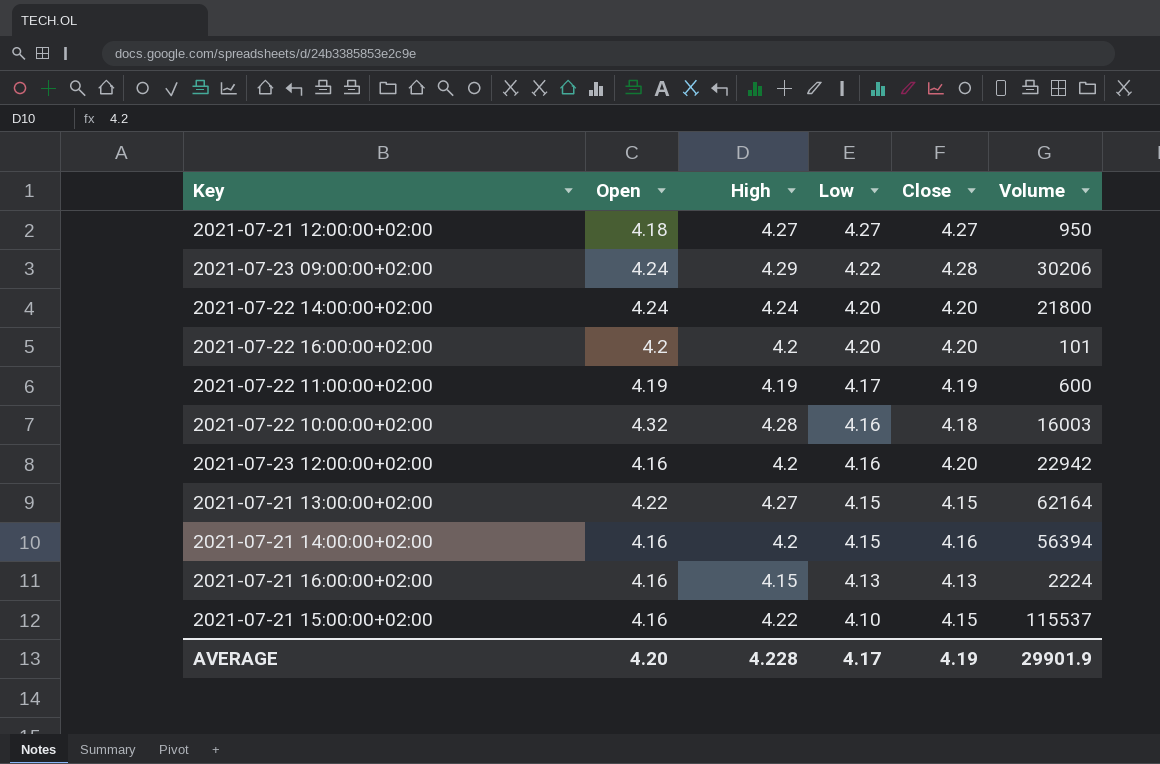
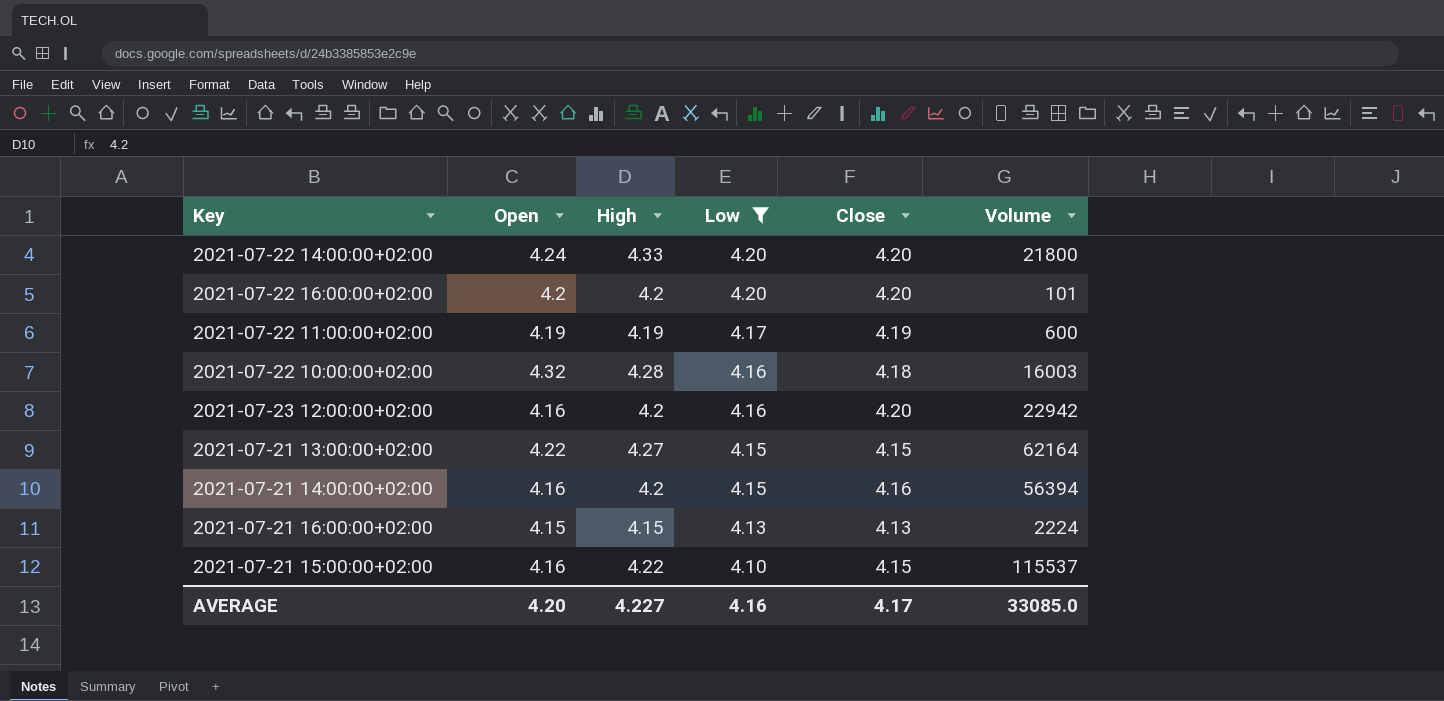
filter: none -> Low <= 4.20
2021-07-22 14:00:00+02:00 | High: 4.24 -> 4.33
2021-07-21 16:00:00+02:00 | Open: 4.16 -> 4.15
AVERAGE | High: 4.228 -> 4.227
AVERAGE | Low: 4.17 -> 4.16
AVERAGE | Close: 4.19 -> 4.17
AVERAGE | Volume: 29901.9 -> 33085.0

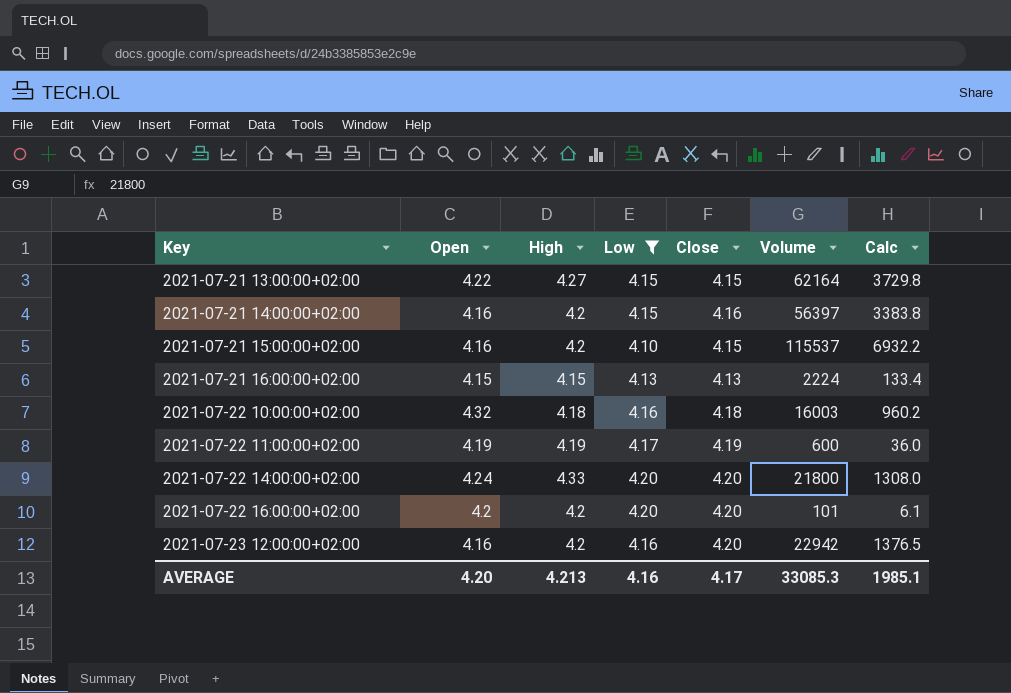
row order: Low descending -> Key ascending
column Calc | formula: none -> [Volume] * 0.06
2021-07-21 14:00:00+02:00 | Volume: 56394 -> 56397
2021-07-21 15:00:00+02:00 | High: 4.22 -> 4.2
2021-07-22 10:00:00+02:00 | High: 4.28 -> 4.18
AVERAGE | High: 4.227 -> 4.213
AVERAGE | Volume: 33085.0 -> 33085.3

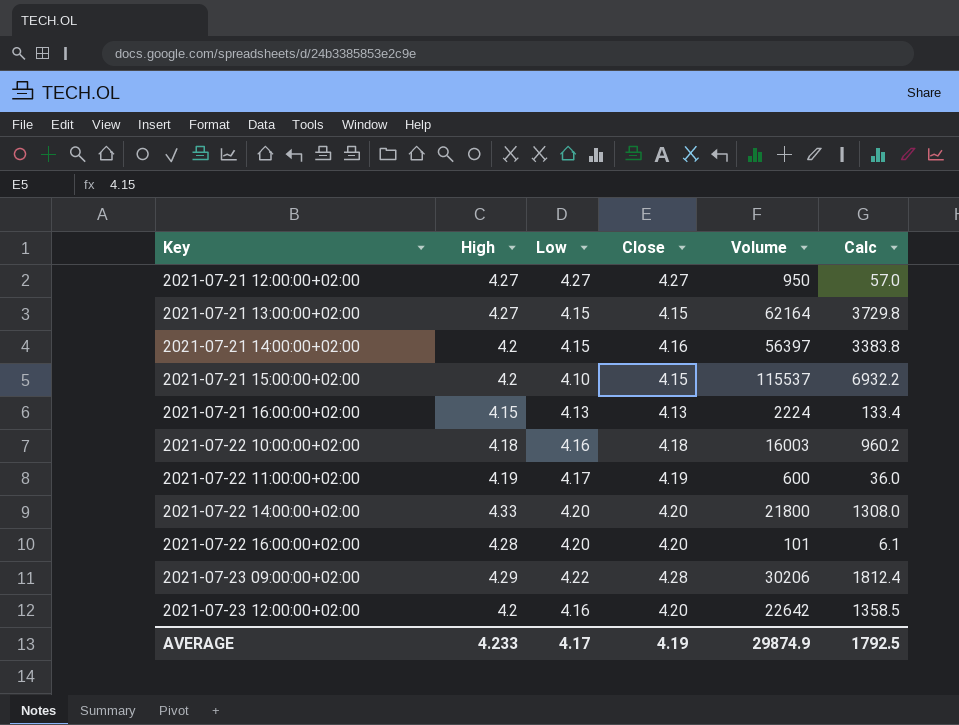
filter: Low <= 4.20 -> none
column Open | position: 2 -> none
2021-07-22 16:00:00+02:00 | High: 4.2 -> 4.28
2021-07-23 12:00:00+02:00 | Volume: 22942 -> 22642
2021-07-23 12:00:00+02:00 | Calc: 1376.5 -> 1358.5
AVERAGE | High: 4.213 -> 4.233
AVERAGE | Low: 4.16 -> 4.17
AVERAGE | Close: 4.17 -> 4.19
AVERAGE | Volume: 33085.3 -> 29874.9
AVERAGE | Calc: 1985.1 -> 1792.5

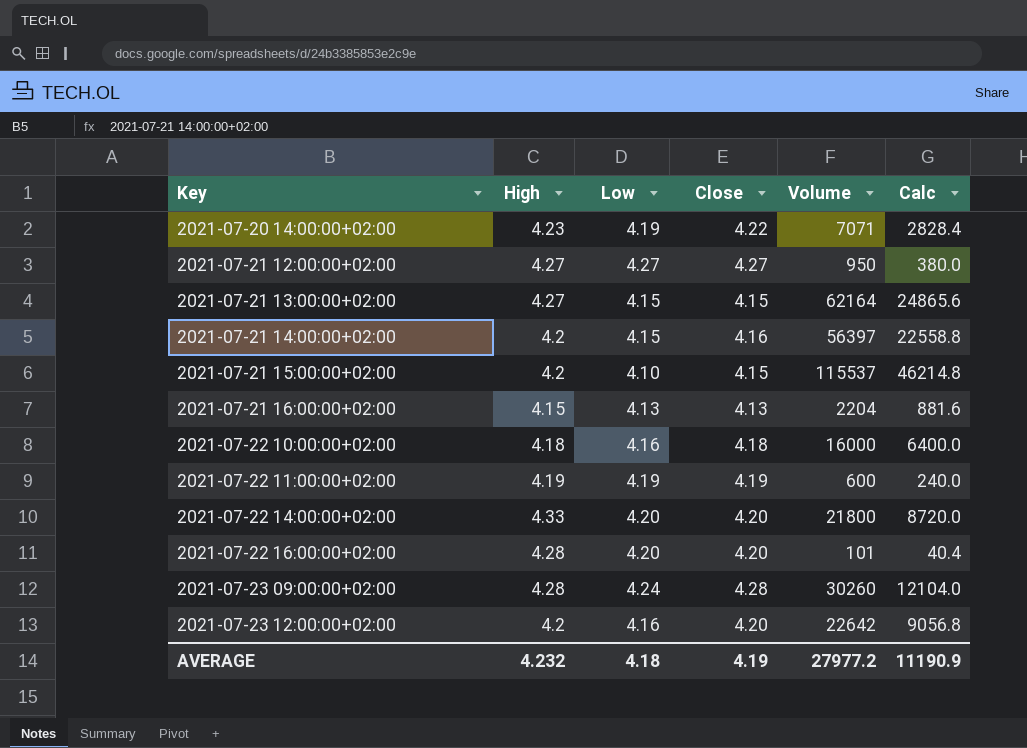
column Calc | formula: [Volume] * 0.06 -> [Volume] * 0.4
row 2021-07-20 14:00:00+02:00: none -> 4.23 | 4.19 | 4.22 | 7071 | 2828.4
2021-07-21 16:00:00+02:00 | Volume: 2224 -> 2204
2021-07-22 10:00:00+02:00 | Volume: 16003 -> 16000
2021-07-22 11:00:00+02:00 | Low: 4.17 -> 4.19
2021-07-23 09:00:00+02:00 | High: 4.29 -> 4.28
2021-07-23 09:00:00+02:00 | Low: 4.22 -> 4.24
2021-07-23 09:00:00+02:00 | Volume: 30206 -> 30260
AVERAGE | High: 4.233 -> 4.232
AVERAGE | Low: 4.17 -> 4.18
AVERAGE | Volume: 29874.9 -> 27977.2
AVERAGE | Calc: 1792.5 -> 11190.9

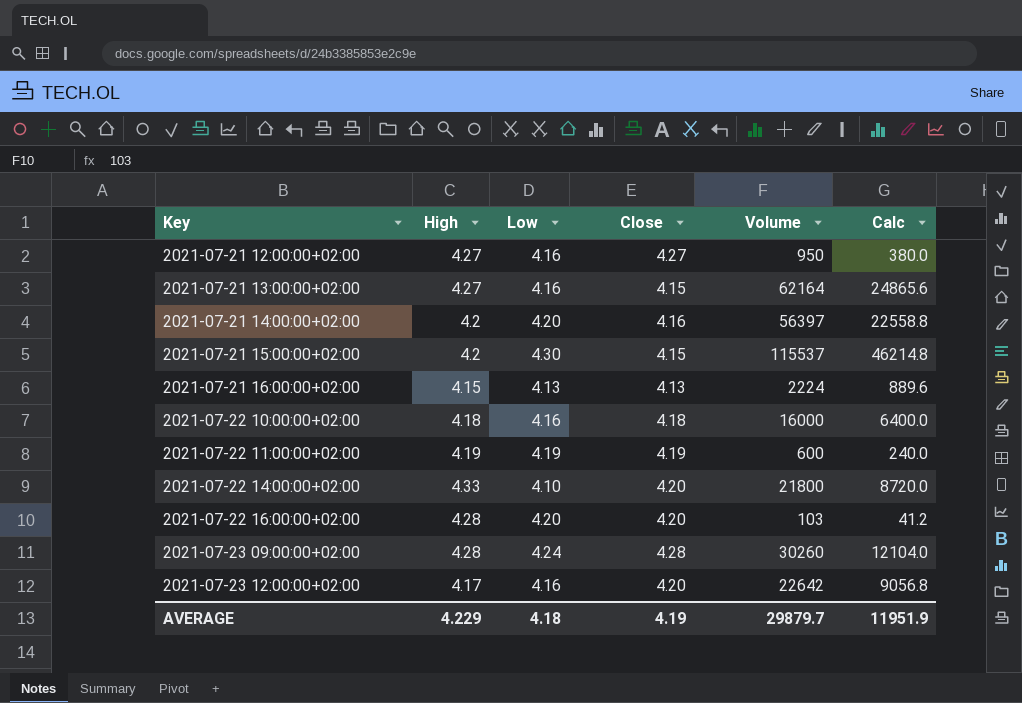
row 2021-07-20 14:00:00+02:00: 4.23 | 4.19 | 4.22 | 7071 | 2828.4 -> none
2021-07-21 12:00:00+02:00 | Low: 4.27 -> 4.16
2021-07-21 13:00:00+02:00 | Low: 4.15 -> 4.16
2021-07-21 14:00:00+02:00 | Low: 4.15 -> 4.20
2021-07-21 15:00:00+02:00 | Low: 4.10 -> 4.30
2021-07-21 16:00:00+02:00 | Volume: 2204 -> 2224
2021-07-21 16:00:00+02:00 | Calc: 881.6 -> 889.6
2021-07-22 14:00:00+02:00 | Low: 4.20 -> 4.10
2021-07-22 16:00:00+02:00 | Volume: 101 -> 103
2021-07-22 16:00:00+02:00 | Calc: 40.4 -> 41.2
2021-07-23 12:00:00+02:00 | High: 4.2 -> 4.17
AVERAGE | High: 4.232 -> 4.229
AVERAGE | Volume: 27977.2 -> 29879.7
AVERAGE | Calc: 11190.9 -> 11951.9

